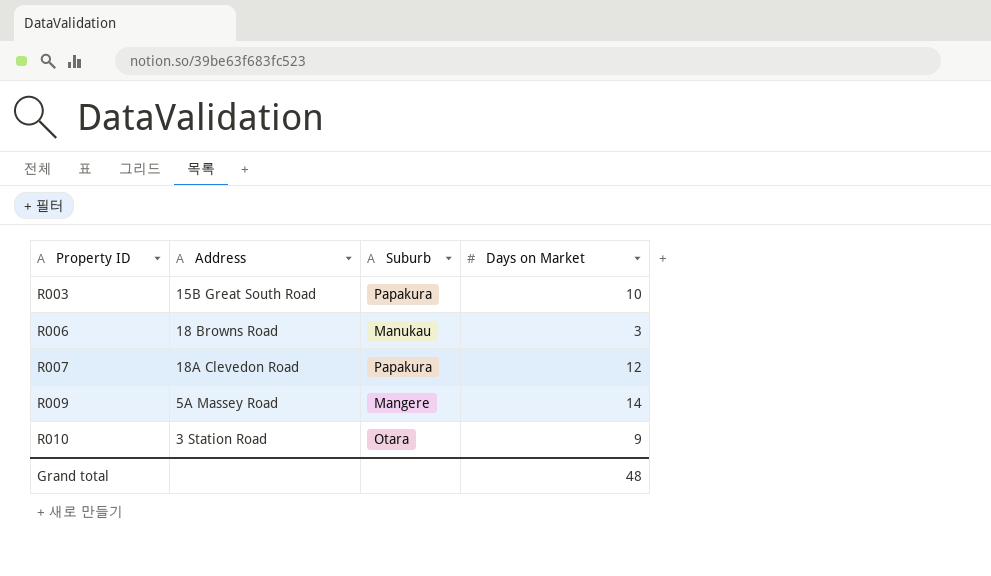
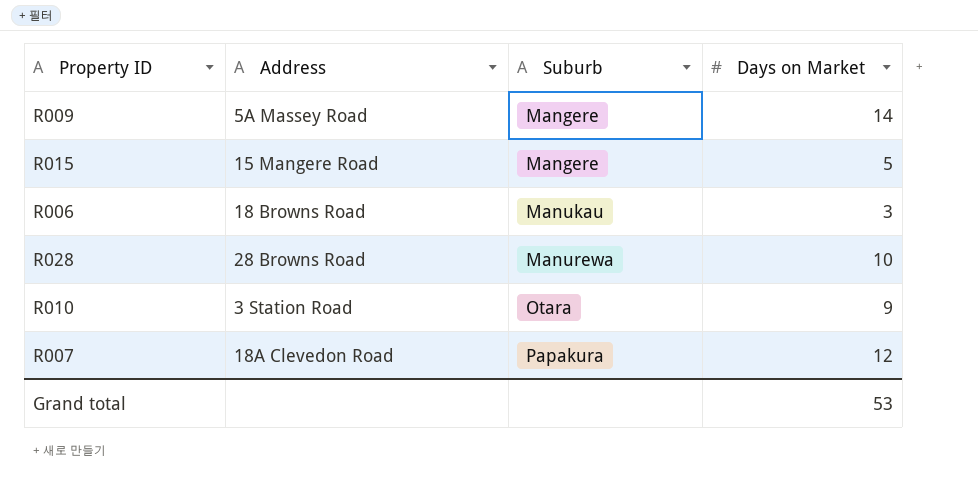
row order: Property ID ascending -> Suburb ascending
row R003: 15B Great South Road | Papakura | 10 -> none
row R015: none -> 15 Mangere Road | Mangere | 5
row R028: none -> 28 Browns Road | Manurewa | 10
Grand total | Days on Market: 48 -> 53

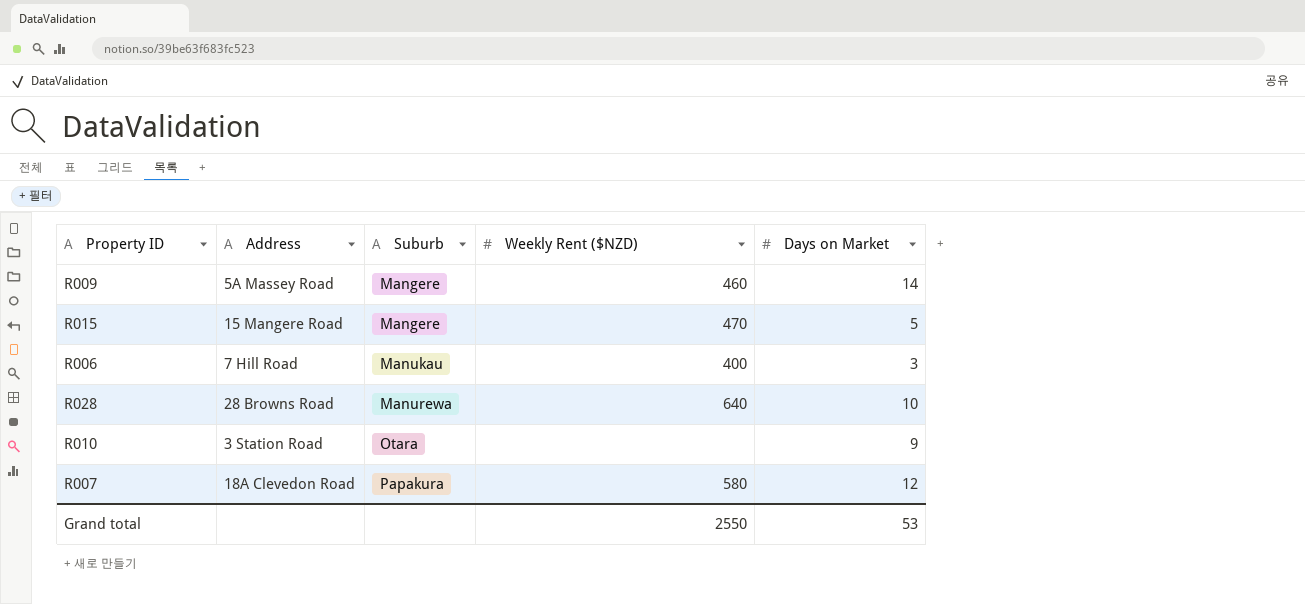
column Weekly Rent ($NZD) | position: none -> 4
R006 | Address: 18 Browns Road -> 7 Hill Road

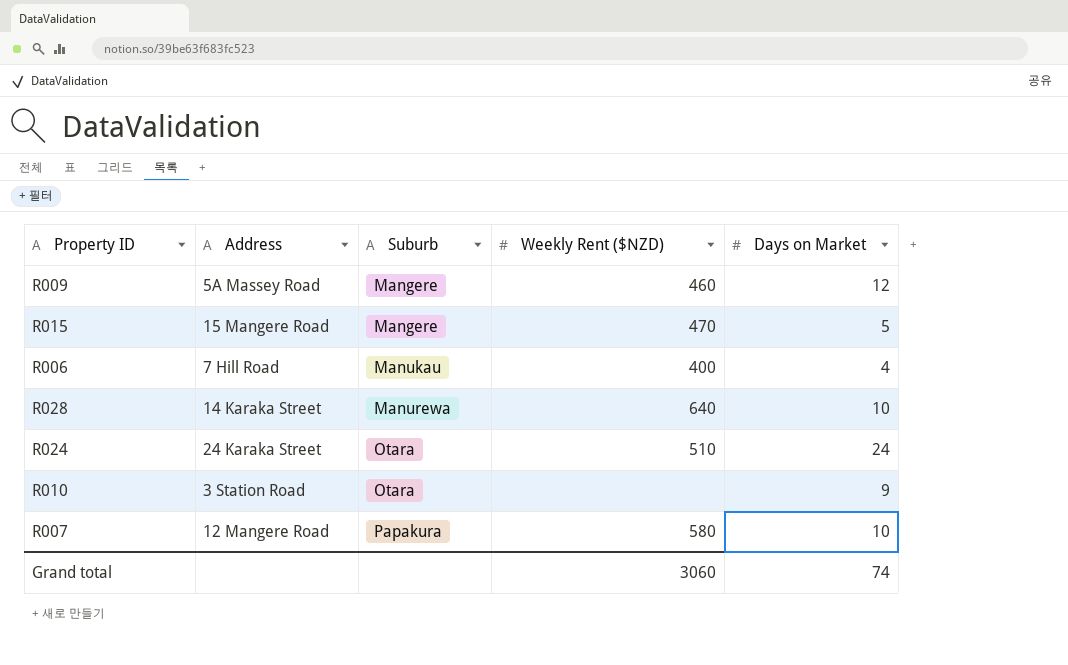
R009 | Days on Market: 14 -> 12
R006 | Days on Market: 3 -> 4
R028 | Address: 28 Browns Road -> 14 Karaka Street
row R024: none -> 24 Karaka Street | Otara | 510 | 24
R007 | Address: 18A Clevedon Road -> 12 Mangere Road
R007 | Days on Market: 12 -> 10
Grand total | Weekly Rent ($NZD): 2550 -> 3060
Grand total | Days on Market: 53 -> 74

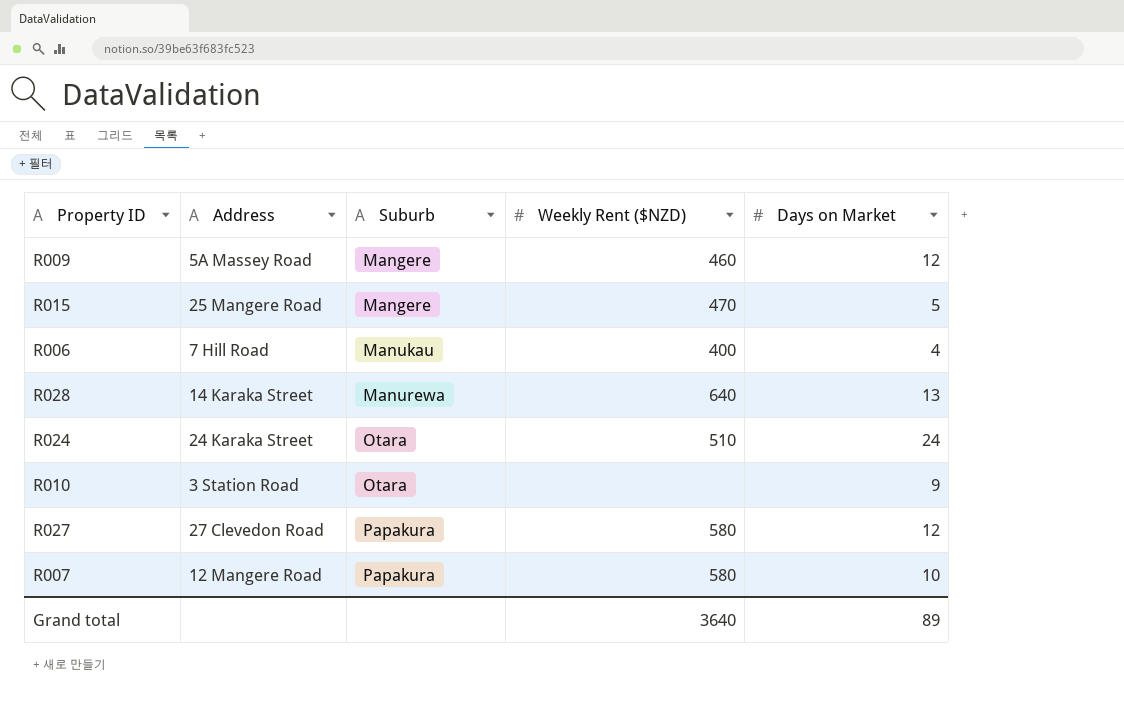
R015 | Address: 15 Mangere Road -> 25 Mangere Road
R028 | Days on Market: 10 -> 13
row R027: none -> 27 Clevedon Road | Papakura | 580 | 12
Grand total | Weekly Rent ($NZD): 3060 -> 3640
Grand total | Days on Market: 74 -> 89

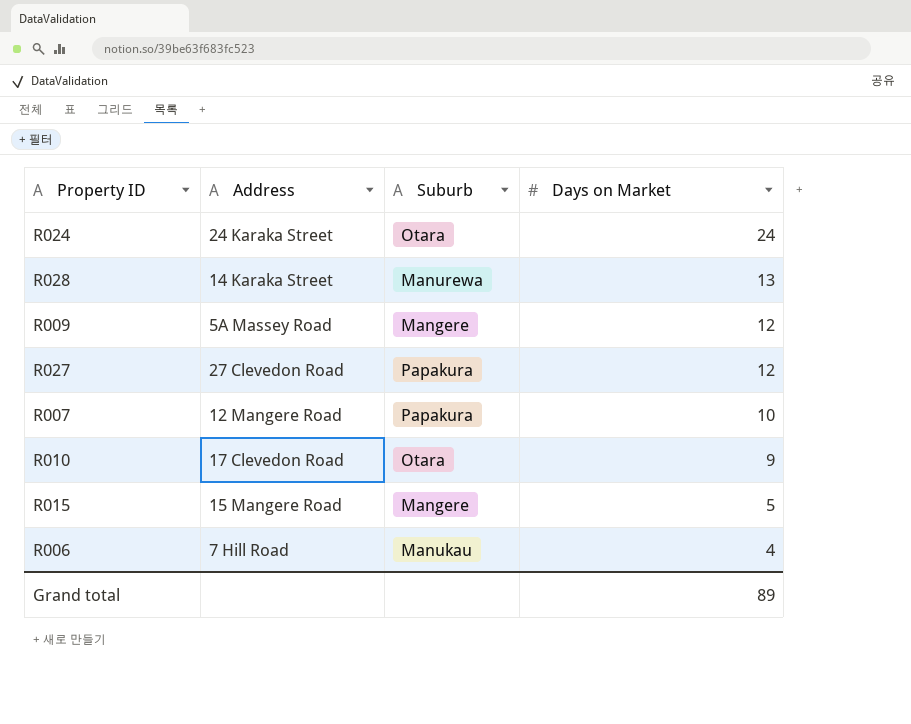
row order: Suburb ascending -> Days on Market descending
column Weekly Rent ($NZD) | position: 4 -> none
R010 | Address: 3 Station Road -> 17 Clevedon Road
R015 | Address: 25 Mangere Road -> 15 Mangere Road

